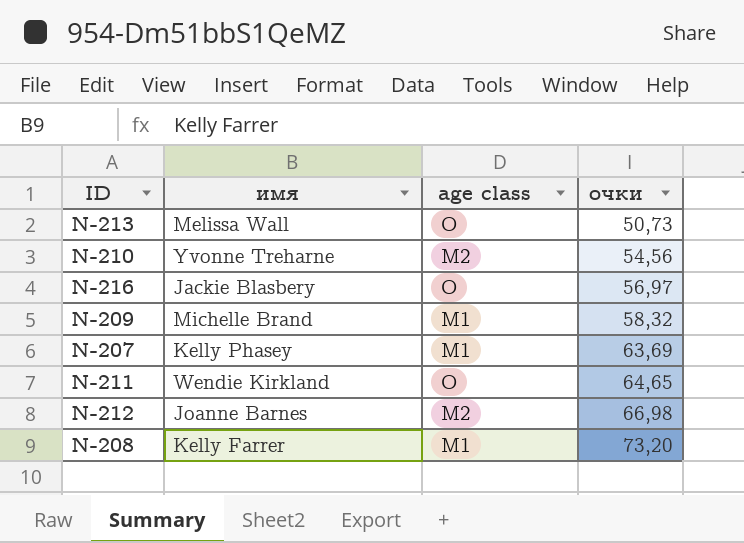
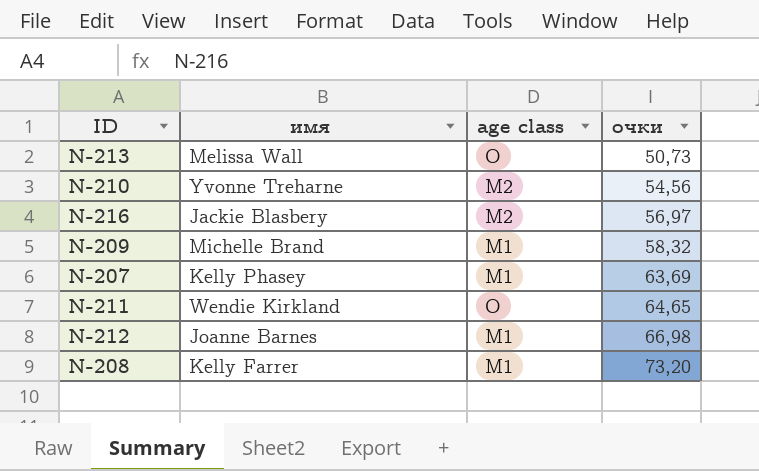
N-216 | age class: O -> M2
N-212 | age class: M2 -> M1

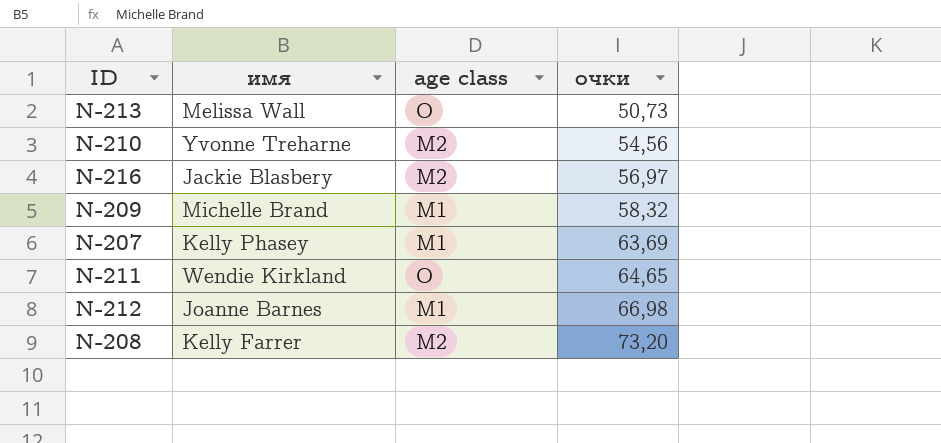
N-208 | age class: M1 -> M2

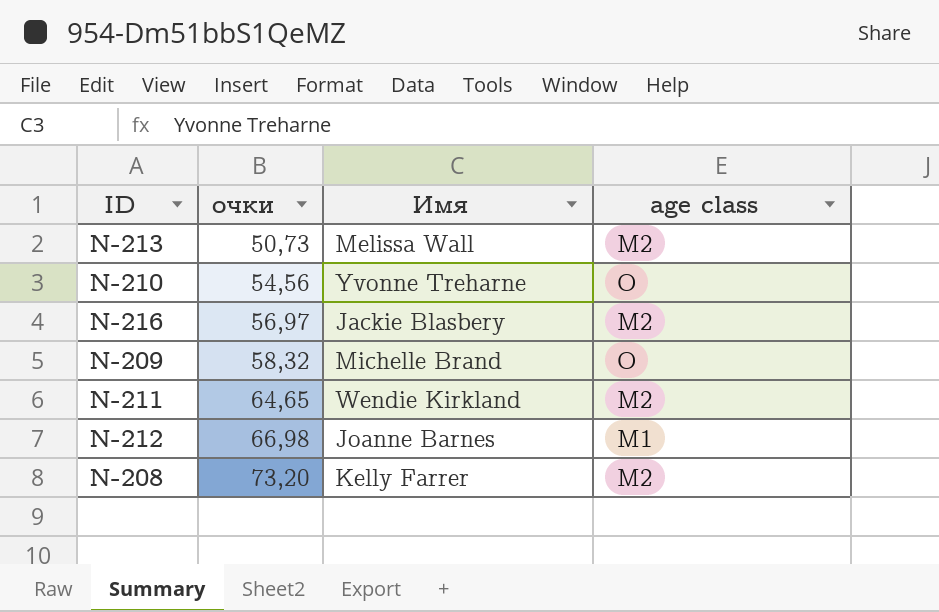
column очки | position: 4 -> 2
column name: имя -> Имя
row N-207: Kelly Phasey | M1 | 63,69 -> none
N-213 | age class: O -> M2
N-210 | age class: M2 -> O
N-209 | age class: M1 -> O
N-211 | age class: O -> M2

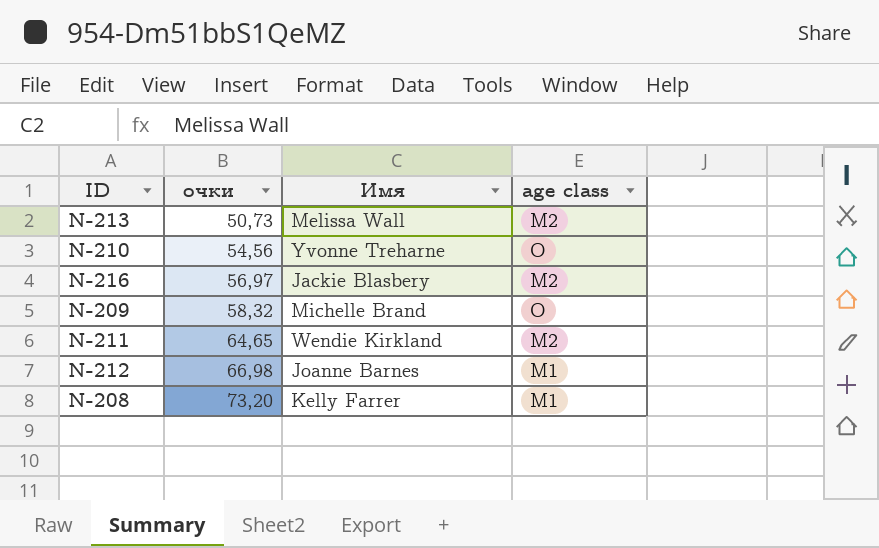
N-208 | age class: M2 -> M1

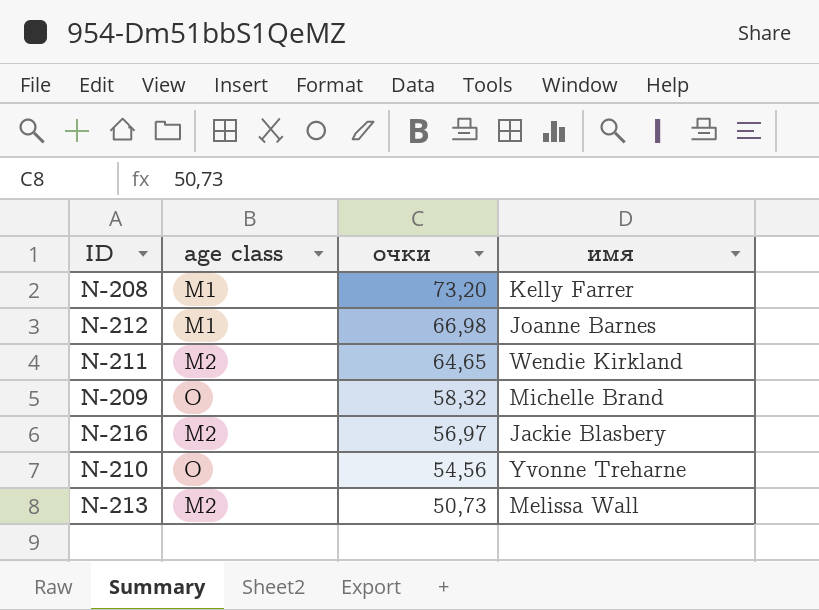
row order: очки ascending -> очки descending
column age class | position: 4 -> 2
column name: Имя -> имя

